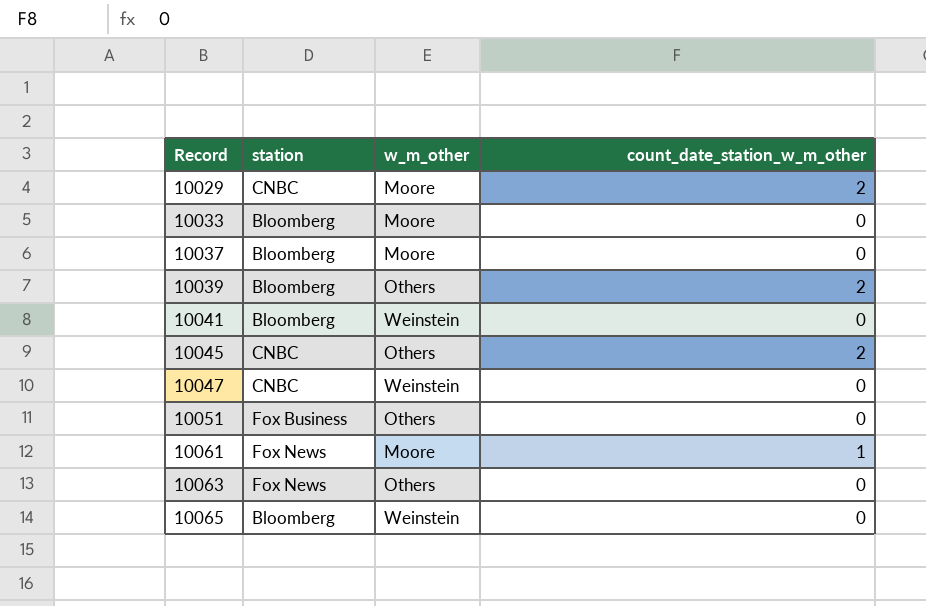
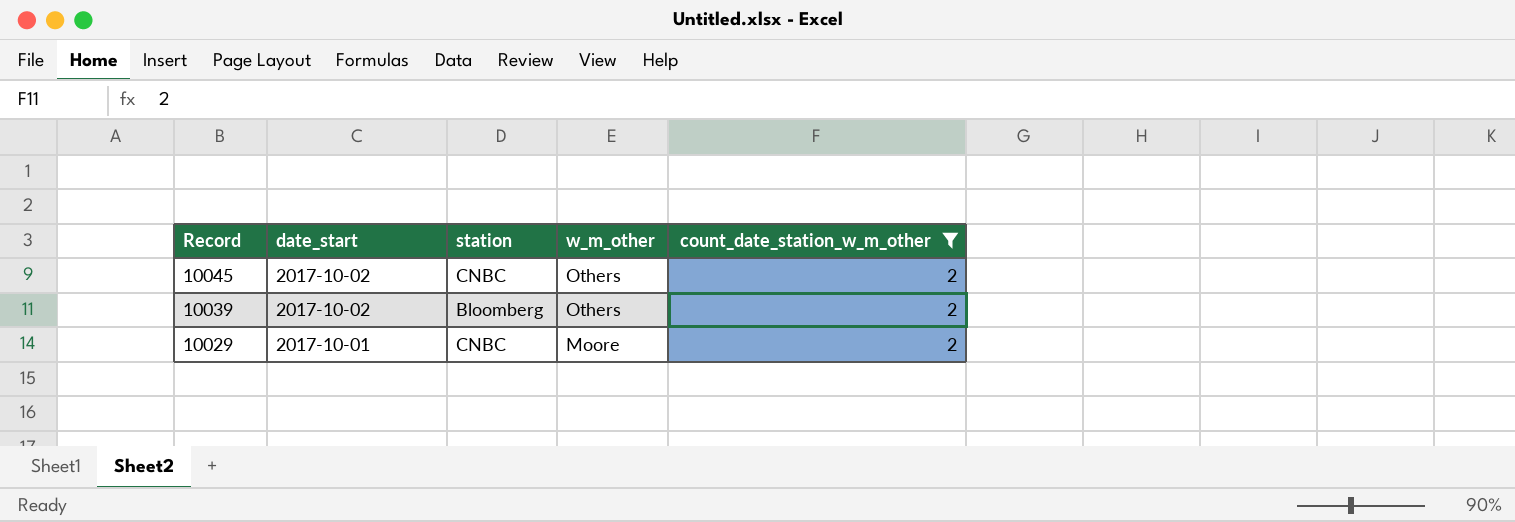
filter: none -> count_date_station_w_m_other = 2
row order: Record ascending -> Record descending
column date_start | position: none -> 2

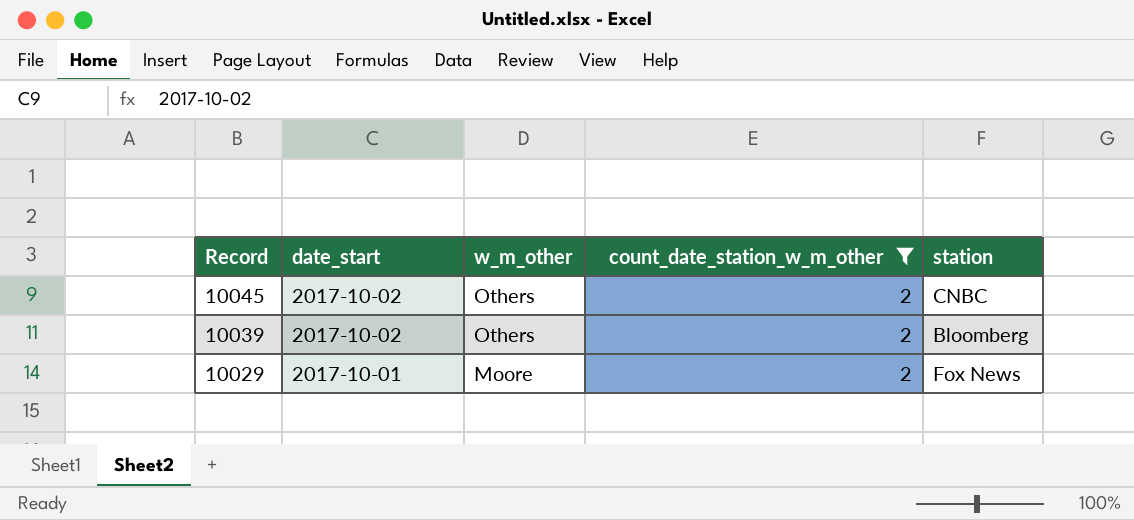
column station | position: 3 -> 5
10029 | station: CNBC -> Fox News

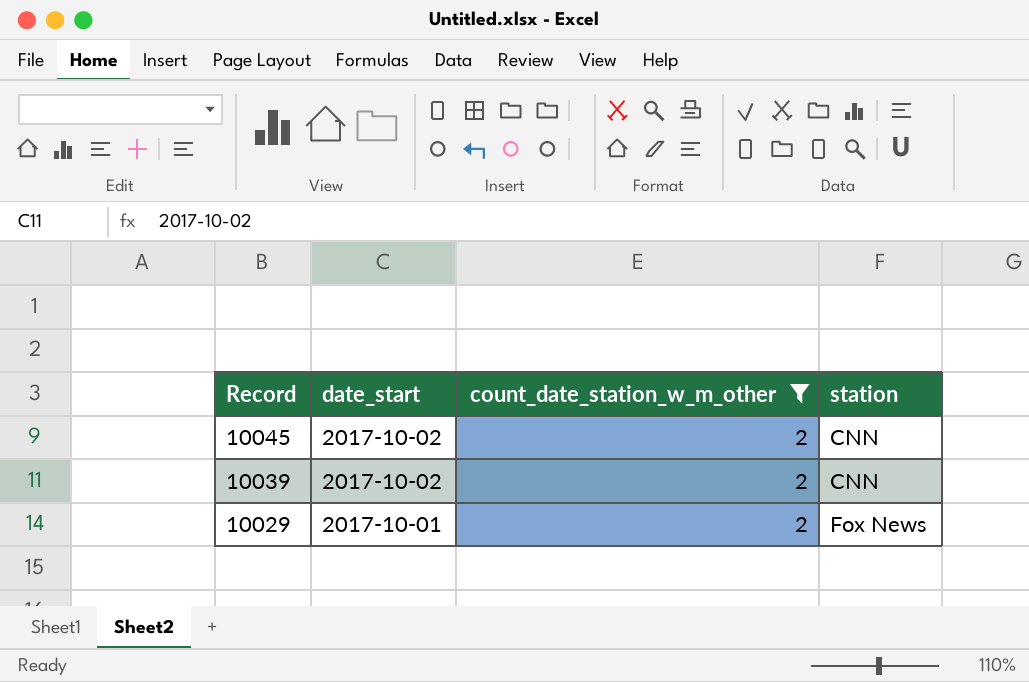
column w_m_other | position: 3 -> none
10045 | station: CNBC -> CNN
10039 | station: Bloomberg -> CNN

